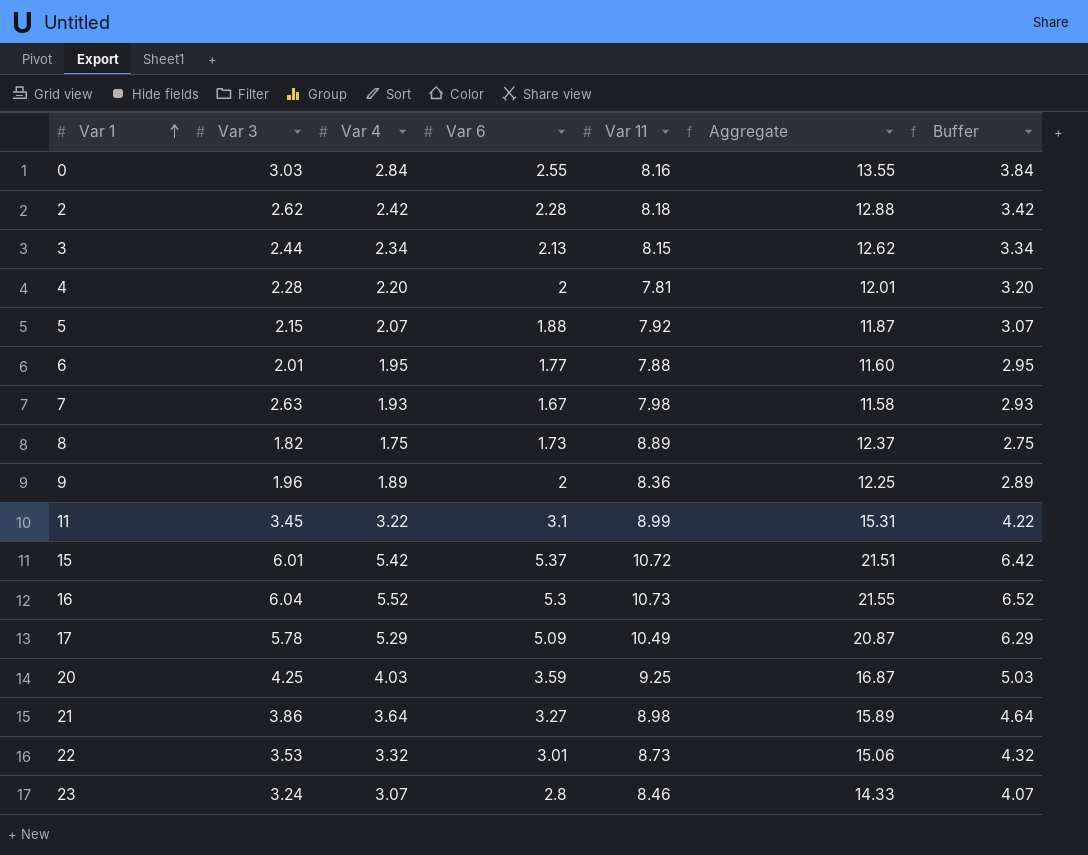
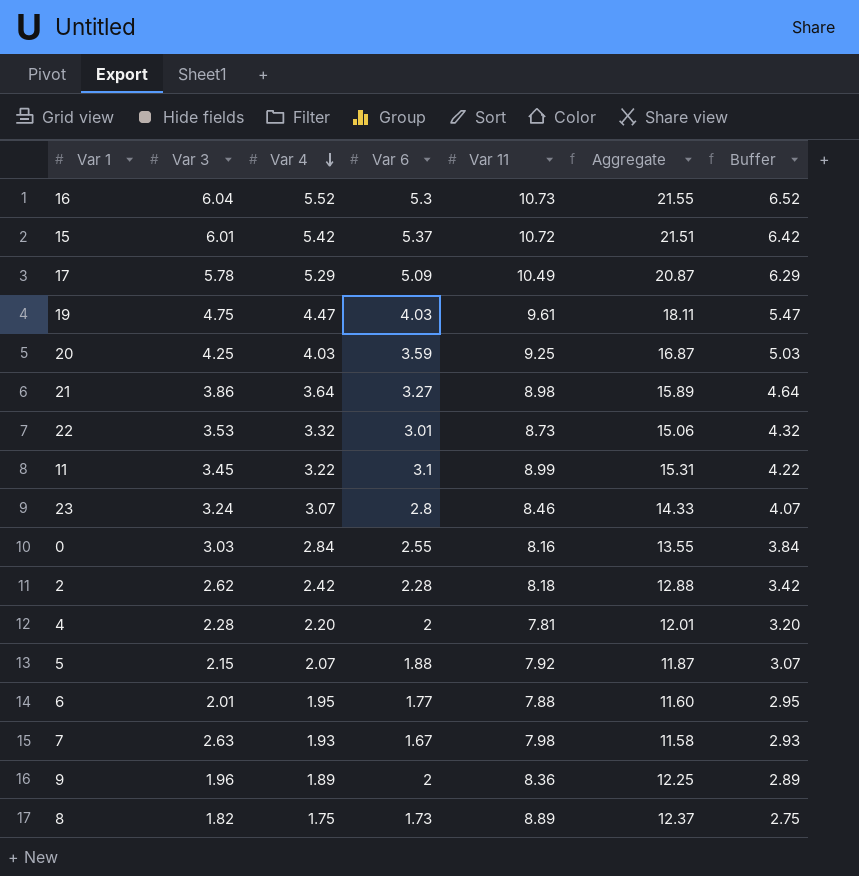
row order: Var 1 ascending -> Var 4 descending
row 3: 2.44 | 2.34 | 2.13 | 8.15 | 12.62 | 3.34 -> none
row 19: none -> 4.75 | 4.47 | 4.03 | 9.61 | 18.11 | 5.47

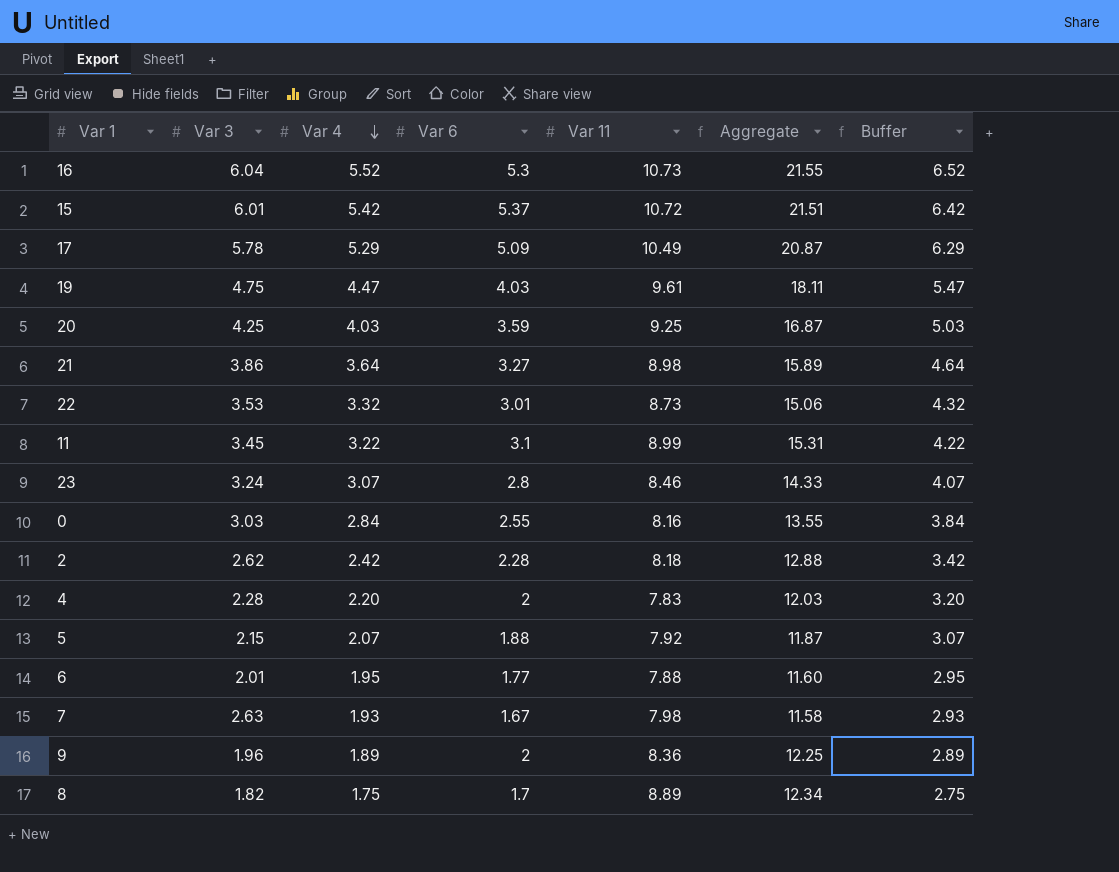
4 | Var 11: 7.81 -> 7.83
4 | Aggregate: 12.01 -> 12.03
8 | Var 6: 1.73 -> 1.7
8 | Aggregate: 12.37 -> 12.34

